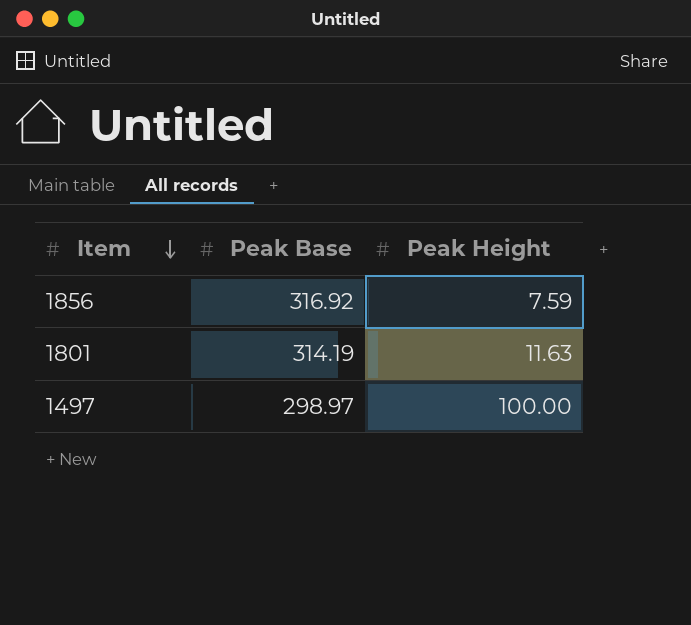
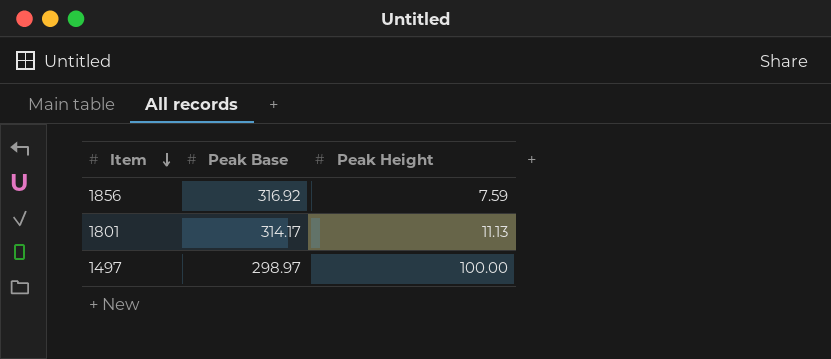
1801 | Peak Base: 314.19 -> 314.17
1801 | Peak Height: 11.63 -> 11.13

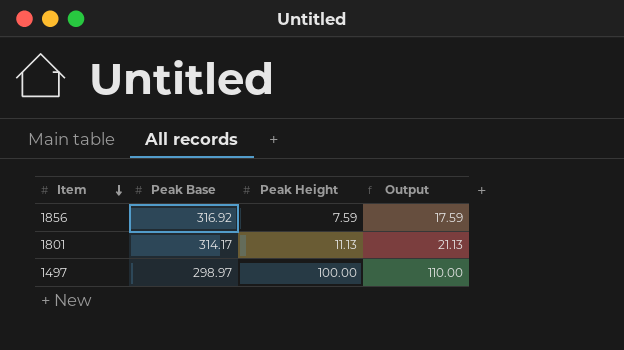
column Output | formula: none -> [Peak Height] + 10

